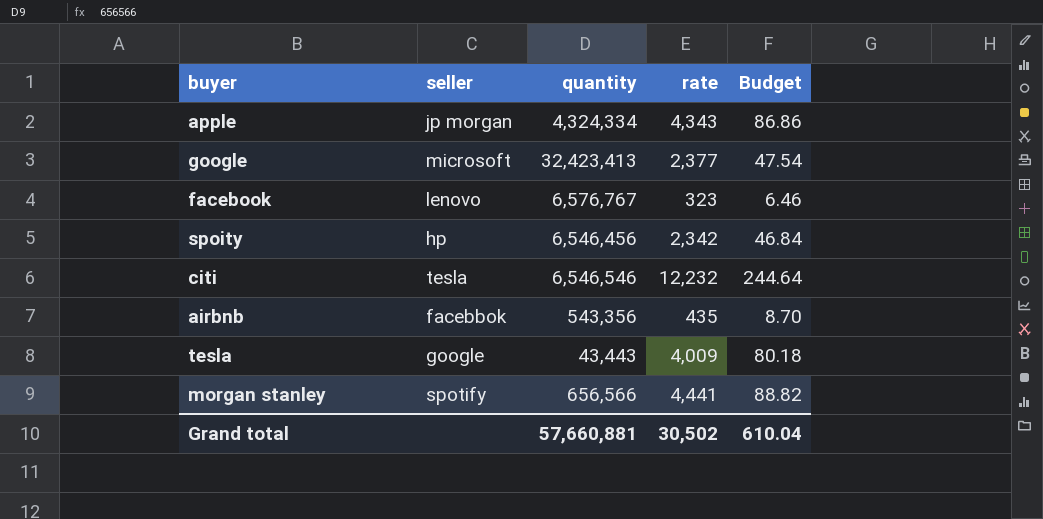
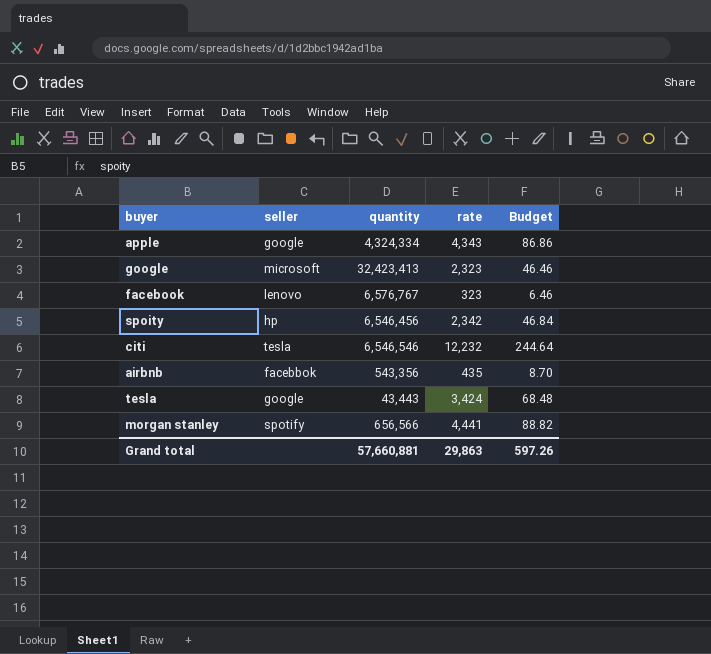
apple | seller: jp morgan -> google
google | rate: 2,377 -> 2,323
google | Budget: 47.54 -> 46.46
tesla | rate: 4,009 -> 3,424
tesla | Budget: 80.18 -> 68.48
Grand total | rate: 30,502 -> 29,863
Grand total | Budget: 610.04 -> 597.26

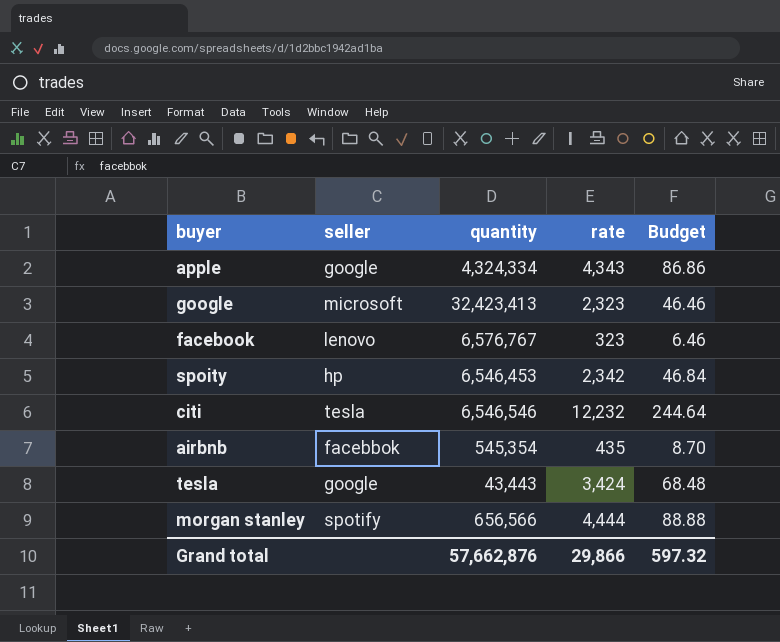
spoity | quantity: 6,546,456 -> 6,546,453
airbnb | quantity: 543,356 -> 545,354
morgan stanley | rate: 4,441 -> 4,444
morgan stanley | Budget: 88.82 -> 88.88
Grand total | quantity: 57,660,881 -> 57,662,876
Grand total | rate: 29,863 -> 29,866
Grand total | Budget: 597.26 -> 597.32

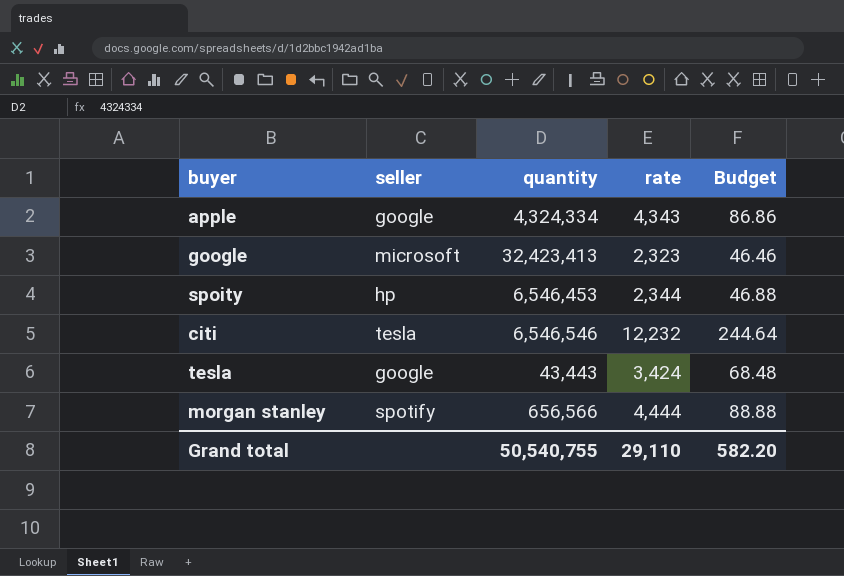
row facebook: lenovo | 6,576,767 | 323 | 6.46 -> none
row airbnb: facebbok | 545,354 | 435 | 8.70 -> none
spoity | rate: 2,342 -> 2,344
spoity | Budget: 46.84 -> 46.88
Grand total | quantity: 57,662,876 -> 50,540,755
Grand total | rate: 29,866 -> 29,110
Grand total | Budget: 597.32 -> 582.20

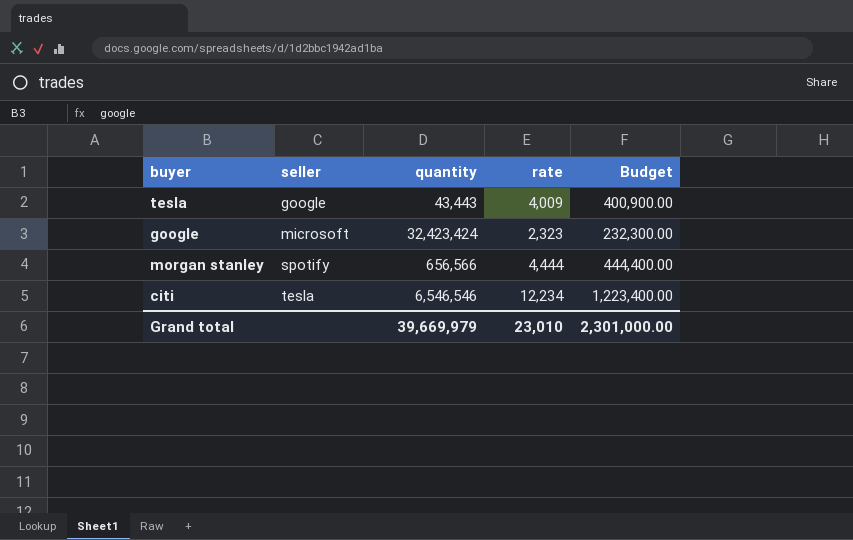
row order: none -> seller ascending
column Budget | formula: [rate] * 0.02 -> [rate] * 100
row apple: google | 4,324,334 | 4,343 | 86.86 -> none
row spoity: hp | 6,546,453 | 2,344 | 46.88 -> none
tesla | rate: 3,424 -> 4,009
google | quantity: 32,423,413 -> 32,423,424
citi | rate: 12,232 -> 12,234
Grand total | quantity: 50,540,755 -> 39,669,979
Grand total | rate: 29,110 -> 23,010
Grand total | Budget: 582.20 -> 2,301,000.00

